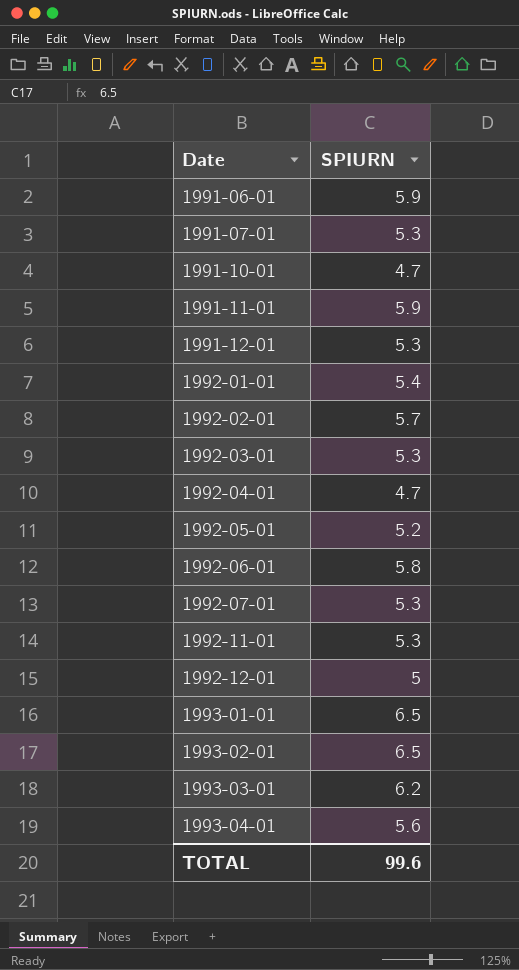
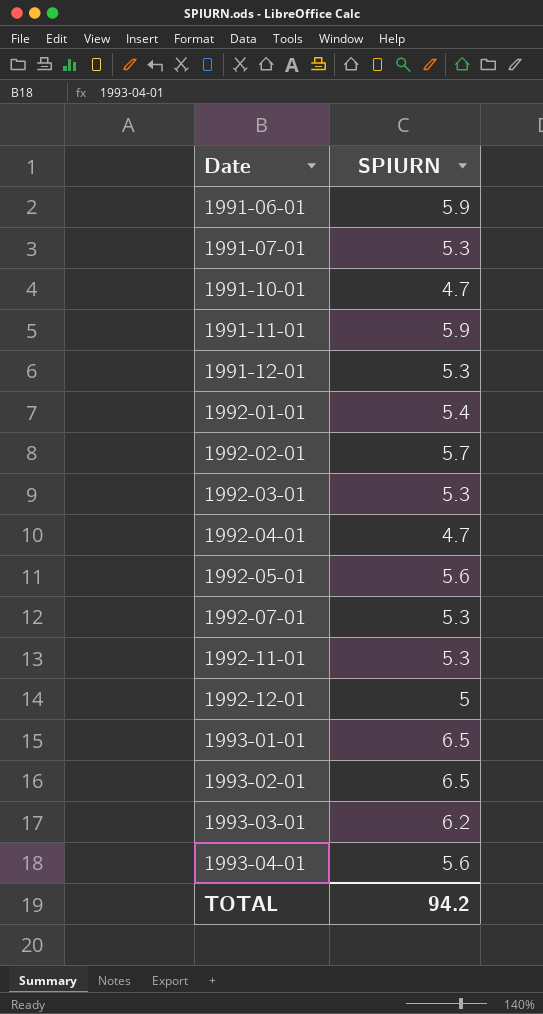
row 1992-06-01: 5.8 -> none
1992-05-01 | SPIURN: 5.2 -> 5.6
TOTAL | SPIURN: 99.6 -> 94.2

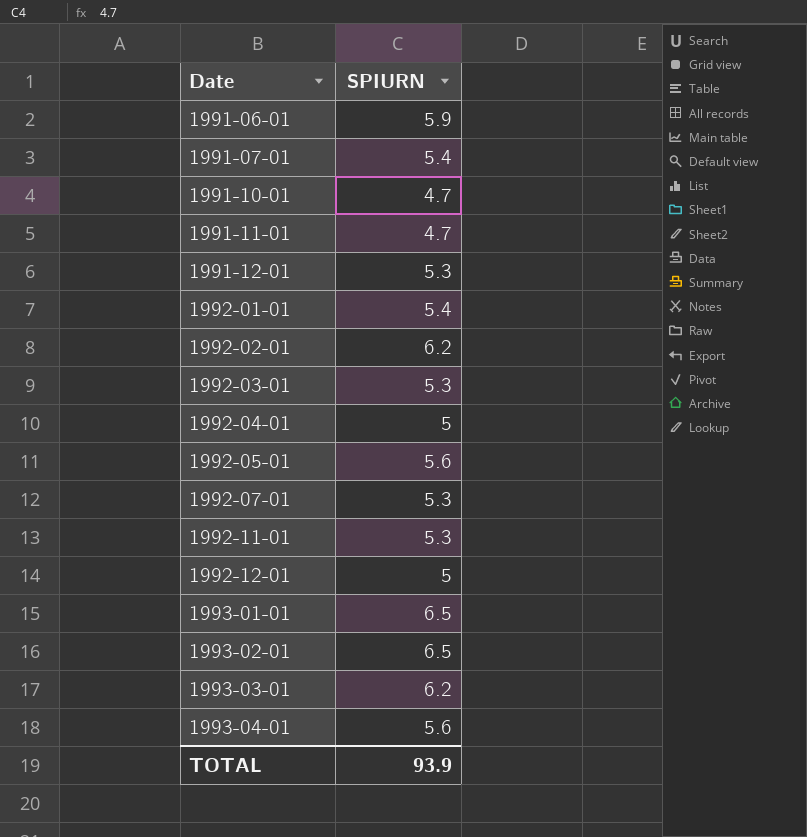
1991-07-01 | SPIURN: 5.3 -> 5.4
1991-11-01 | SPIURN: 5.9 -> 4.7
1992-02-01 | SPIURN: 5.7 -> 6.2
1992-04-01 | SPIURN: 4.7 -> 5
TOTAL | SPIURN: 94.2 -> 93.9

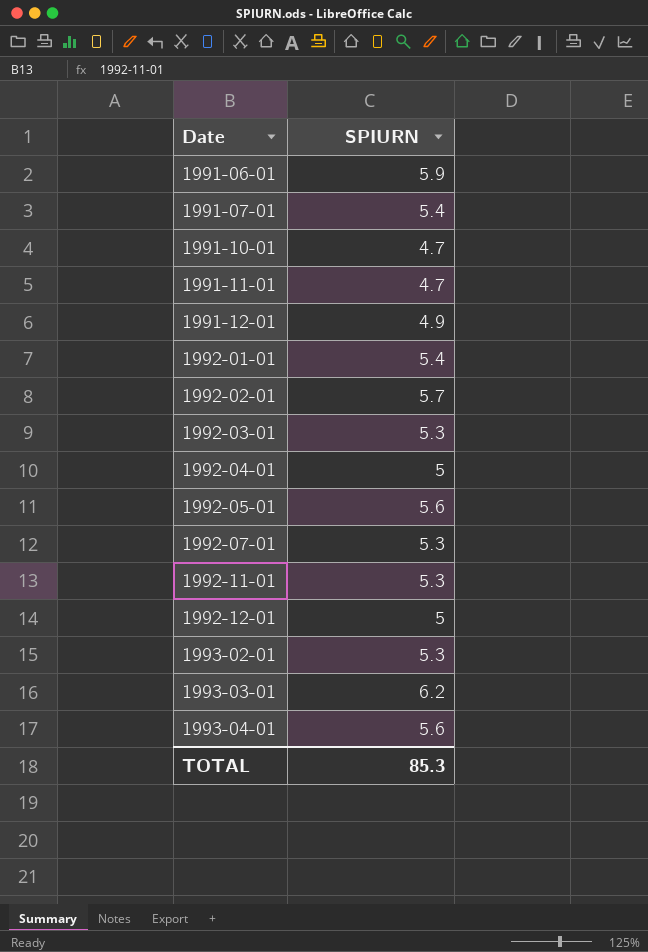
row 1993-01-01: 6.5 -> none
1991-12-01 | SPIURN: 5.3 -> 4.9
1992-02-01 | SPIURN: 6.2 -> 5.7
1993-02-01 | SPIURN: 6.5 -> 5.3
TOTAL | SPIURN: 93.9 -> 85.3

